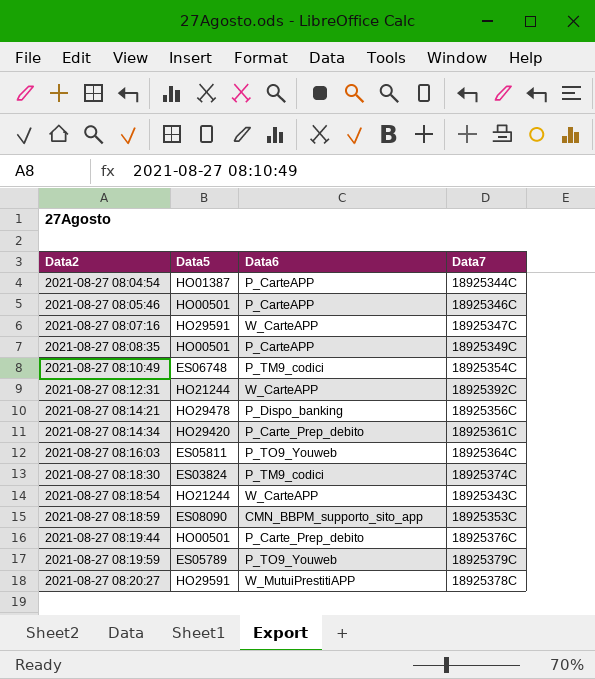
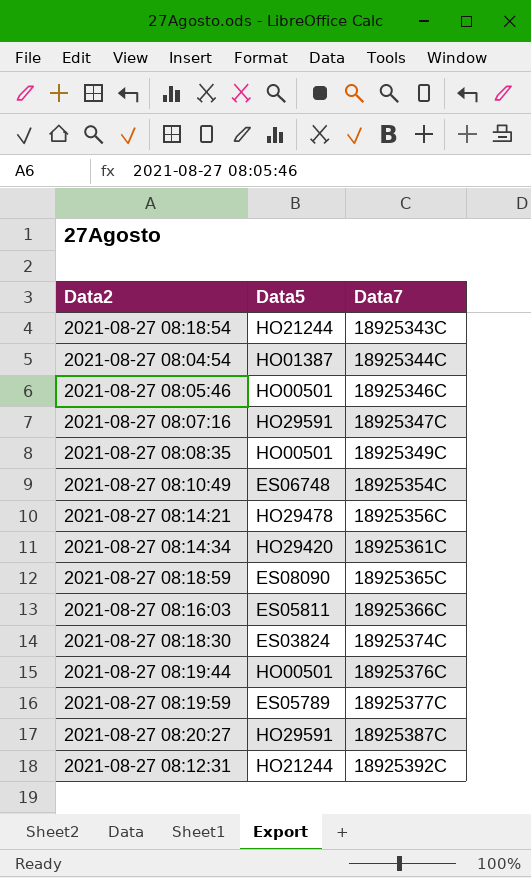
row order: Data2 ascending -> Data7 ascending
column Data6 | position: 3 -> none
2021-08-27 08:18:59 | Data7: 18925353C -> 18925365C
2021-08-27 08:16:03 | Data7: 18925364C -> 18925366C
2021-08-27 08:19:59 | Data7: 18925379C -> 18925377C
2021-08-27 08:20:27 | Data7: 18925378C -> 18925387C

